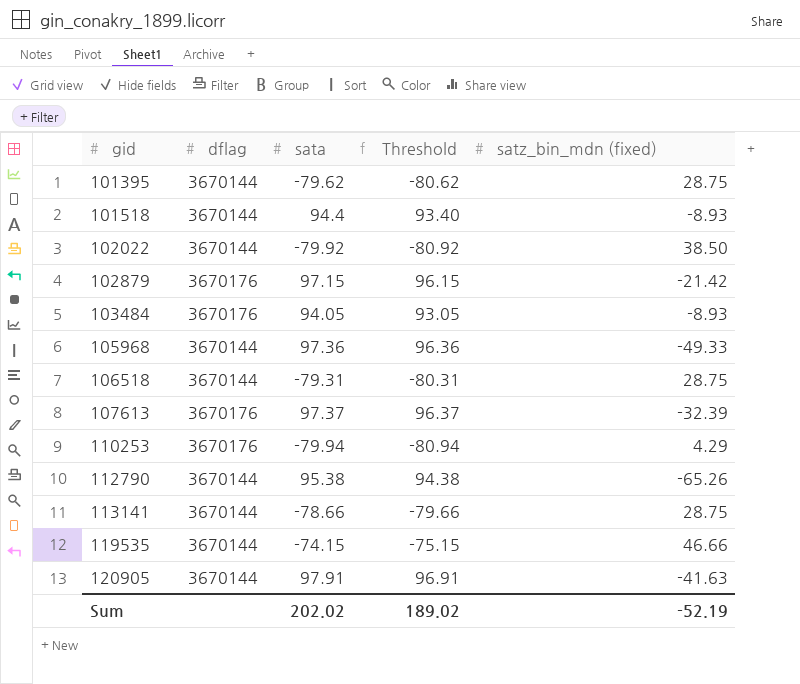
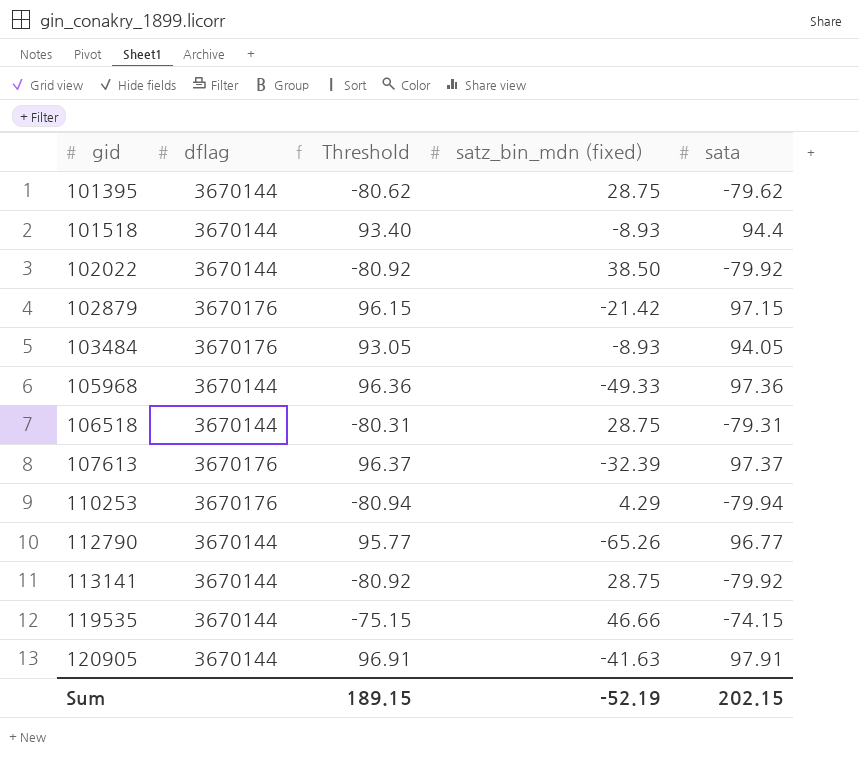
column sata | position: 3 -> 5
112790 | Threshold: 94.38 -> 95.77
112790 | sata: 95.38 -> 96.77
113141 | Threshold: -79.66 -> -80.92
113141 | sata: -78.66 -> -79.92
Sum | Threshold: 189.02 -> 189.15
Sum | sata: 202.02 -> 202.15

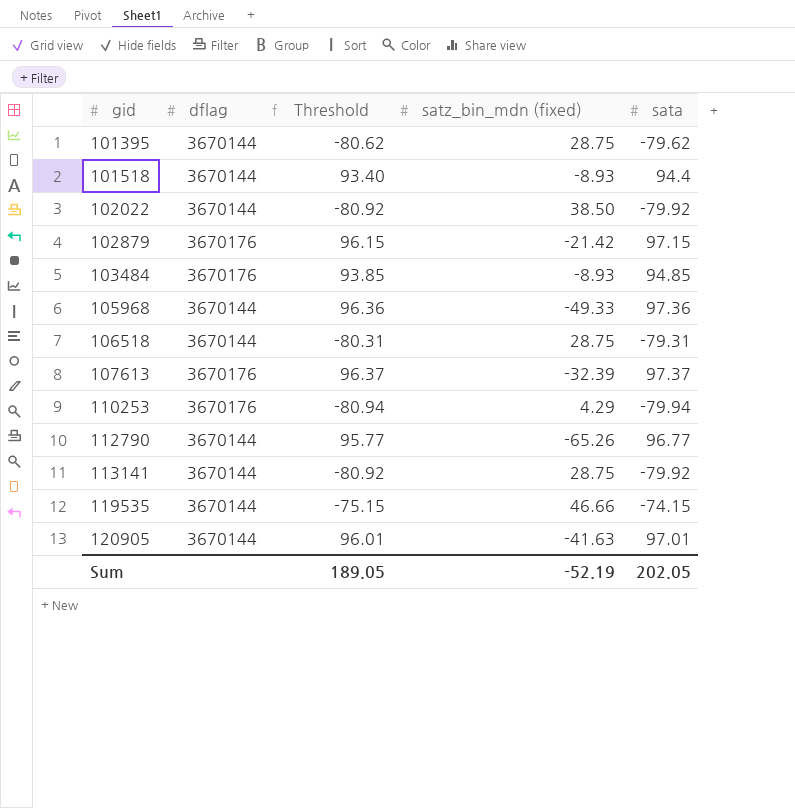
103484 | Threshold: 93.05 -> 93.85
103484 | sata: 94.05 -> 94.85
120905 | Threshold: 96.91 -> 96.01
120905 | sata: 97.91 -> 97.01
Sum | Threshold: 189.15 -> 189.05
Sum | sata: 202.15 -> 202.05

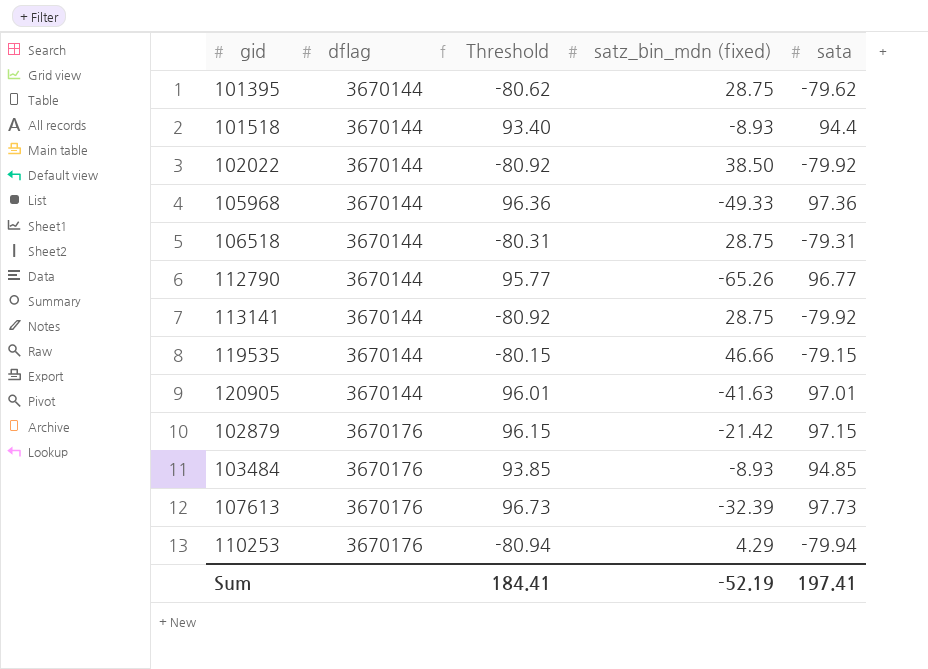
row order: gid ascending -> dflag ascending
119535 | Threshold: -75.15 -> -80.15
119535 | sata: -74.15 -> -79.15
107613 | Threshold: 96.37 -> 96.73
107613 | sata: 97.37 -> 97.73
Sum | Threshold: 189.05 -> 184.41
Sum | sata: 202.05 -> 197.41

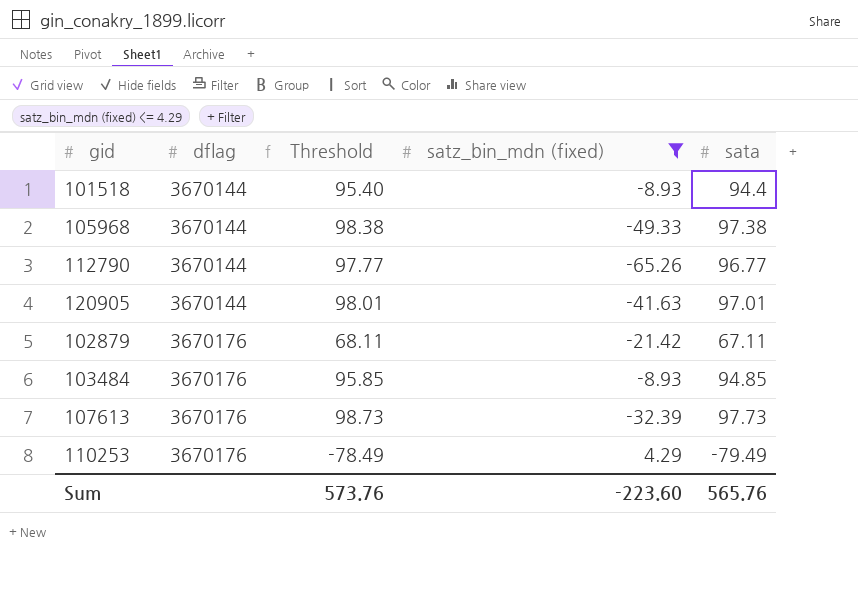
filter: none -> satz_bin_mdn (fixed) <= 4.29
column Threshold | formula: [sata] - 1 -> [sata] + 1
105968 | sata: 97.36 -> 97.38
102879 | sata: 97.15 -> 67.11
110253 | sata: -79.94 -> -79.49
Sum | Threshold: 184.41 -> 573.76
Sum | satz_bin_mdn (fixed): -52.19 -> -223.60
Sum | sata: 197.41 -> 565.76

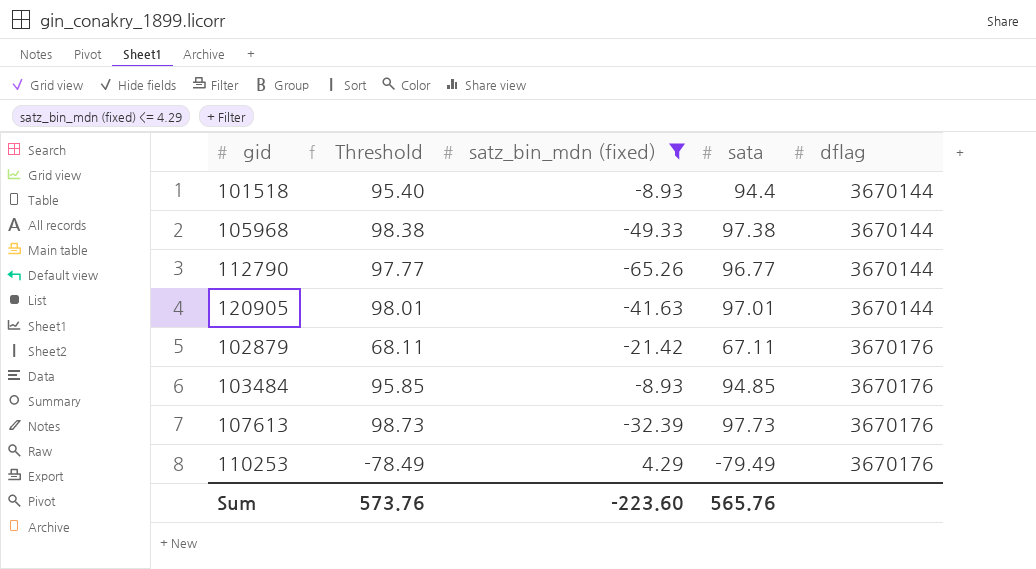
column dflag | position: 2 -> 5

